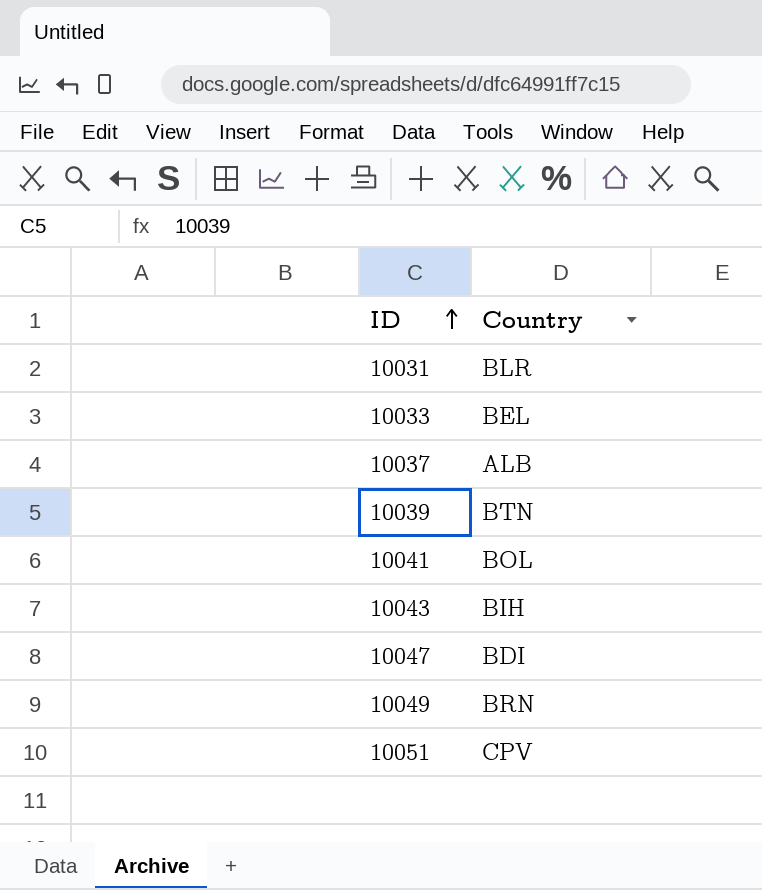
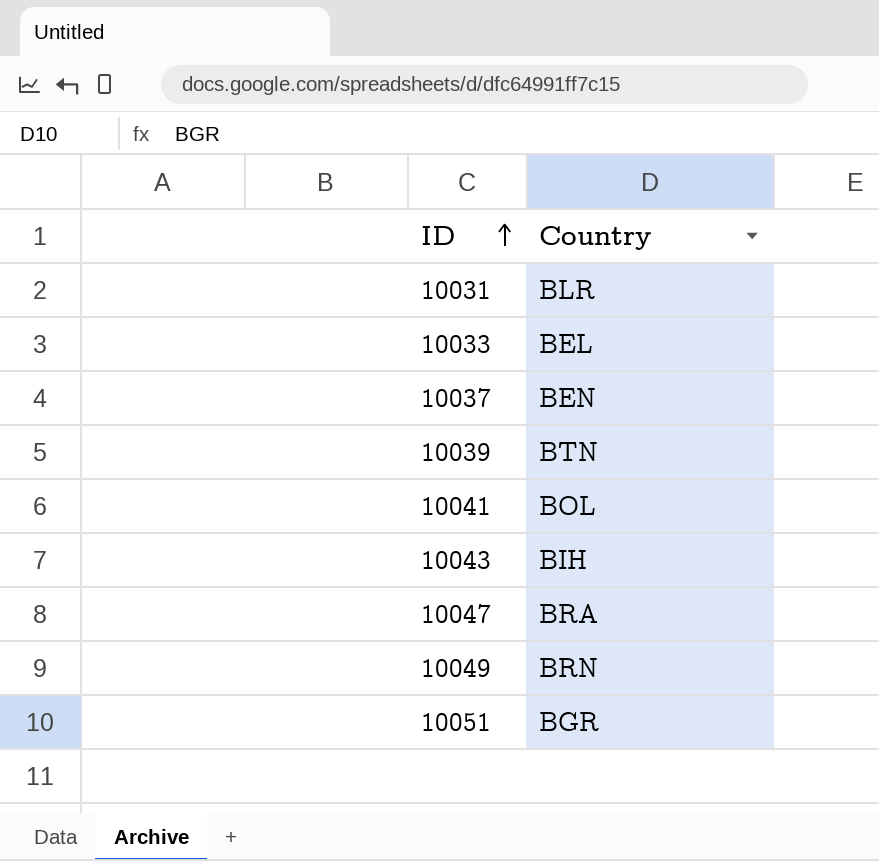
10037 | Country: ALB -> BEN
10047 | Country: BDI -> BRA
10051 | Country: CPV -> BGR

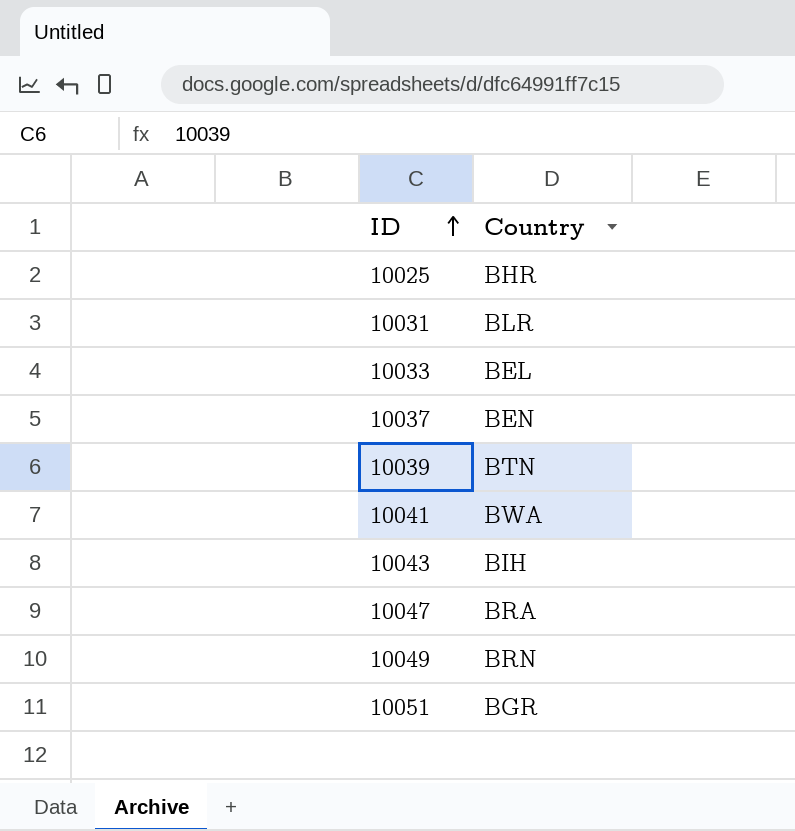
row 10025: none -> BHR
10041 | Country: BOL -> BWA

